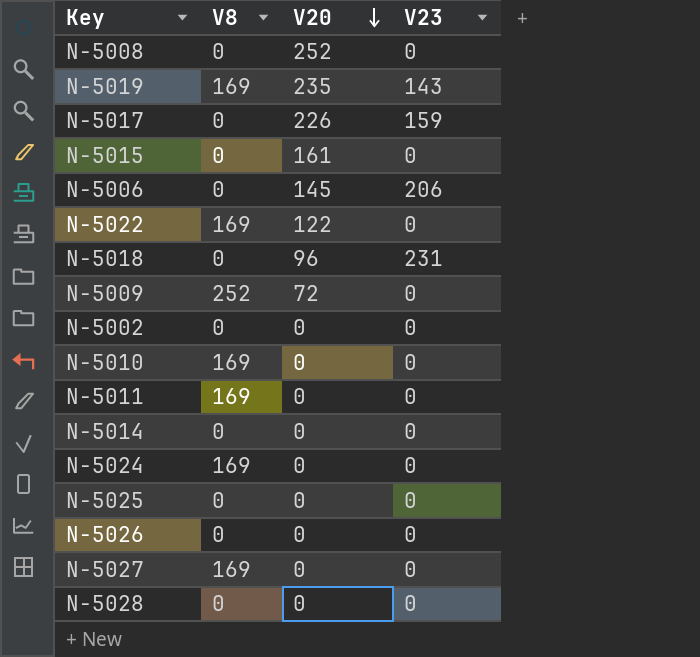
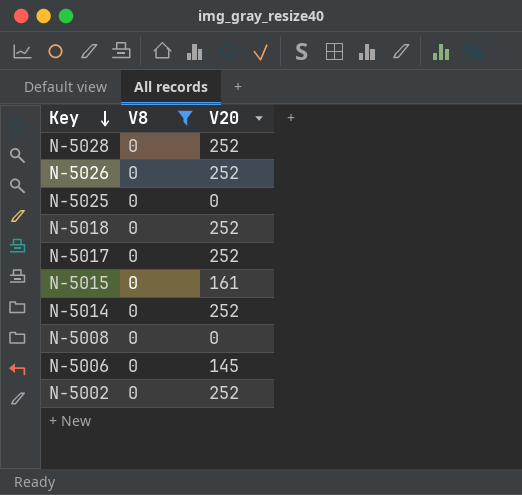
filter: none -> V8 = 0
row order: V20 descending -> Key descending
column V23 | position: 4 -> none
N-5028 | V20: 0 -> 252
N-5026 | V20: 0 -> 252
N-5018 | V20: 96 -> 252
N-5017 | V20: 226 -> 252
N-5014 | V20: 0 -> 252
N-5008 | V20: 252 -> 0
N-5002 | V20: 0 -> 252

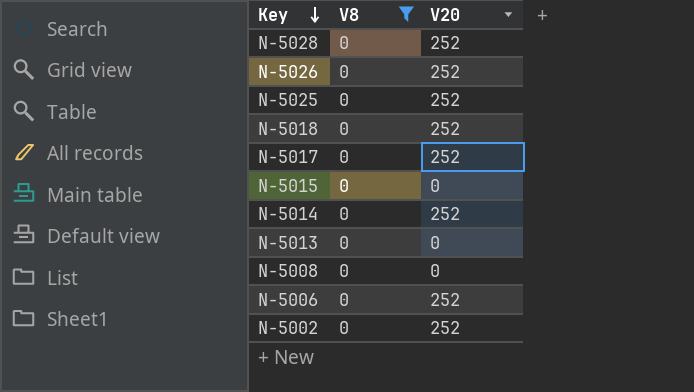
N-5025 | V20: 0 -> 252
N-5015 | V20: 161 -> 0
row N-5013: none -> 0 | 0
N-5006 | V20: 145 -> 252

